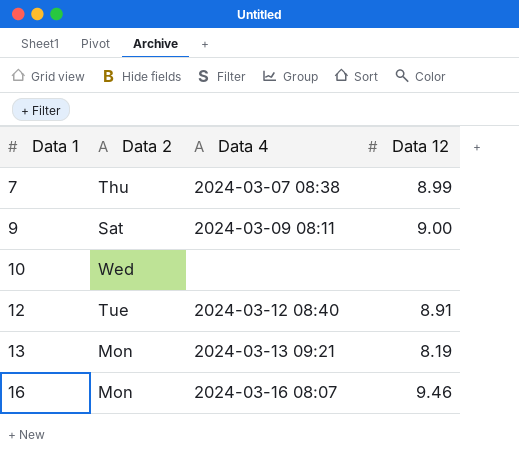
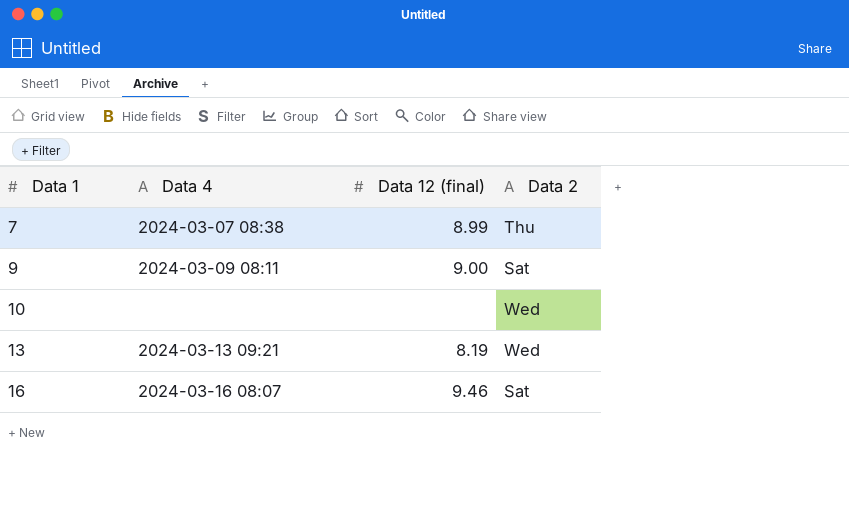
column name: Data 12 -> Data 12 (final)
column Data 2 | position: 2 -> 4
row 12: Tue | 2024-03-12 08:40 | 8.91 -> none
13 | Data 2: Mon -> Wed
16 | Data 2: Mon -> Sat

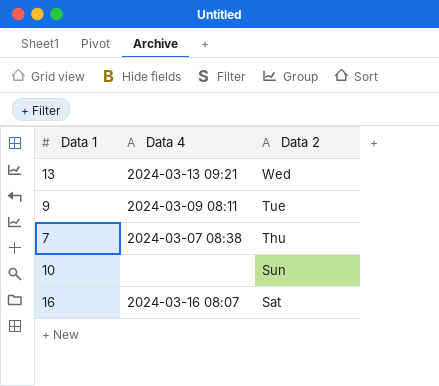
row order: Data 1 ascending -> Data 2 descending
column Data 12 (final) | position: 3 -> none
9 | Data 2: Sat -> Tue
10 | Data 2: Wed -> Sun

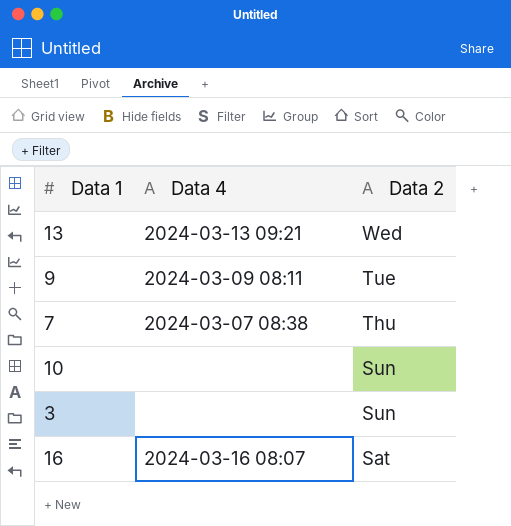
row 3: none -> none | Sun

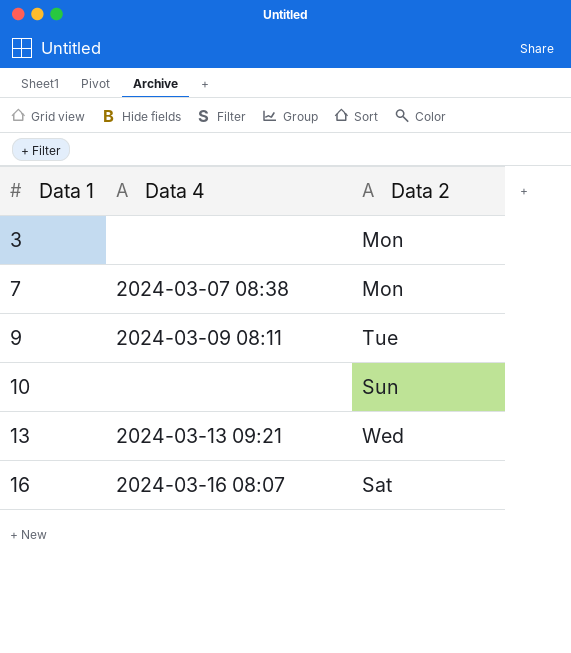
row order: Data 2 descending -> Data 1 ascending
3 | Data 2: Sun -> Mon
7 | Data 2: Thu -> Mon

